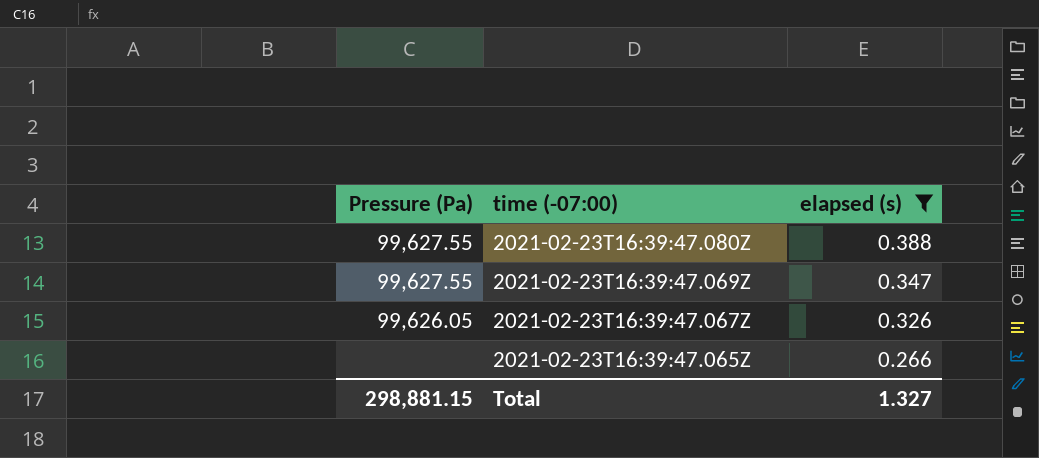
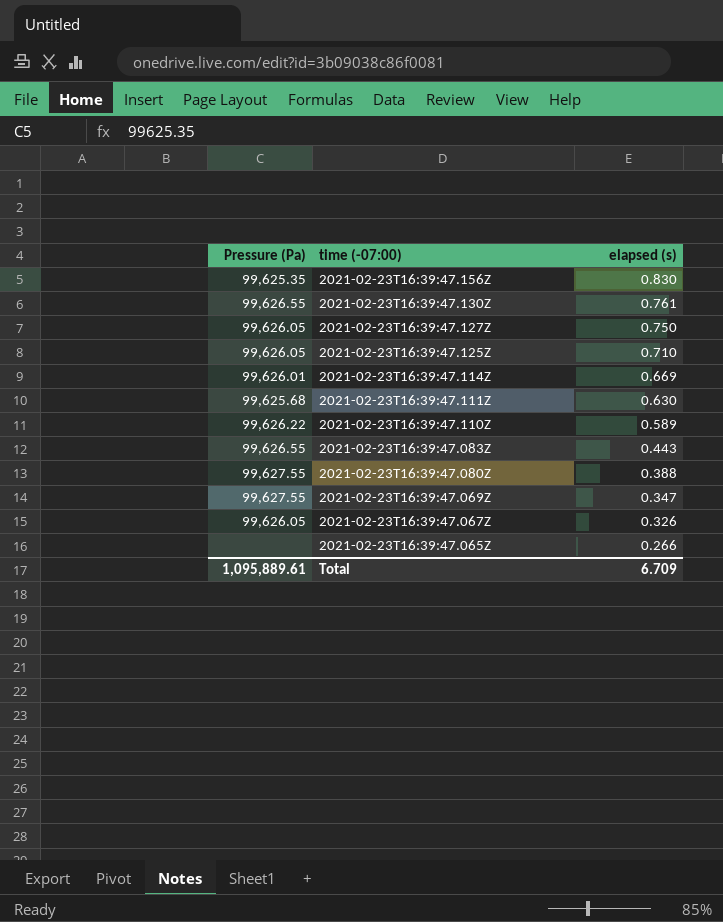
filter: elapsed (s) <= 0.388 -> none
Total | Pressure (Pa): 298,881.15 -> 1,095,889.61
Total | elapsed (s): 1.327 -> 6.709

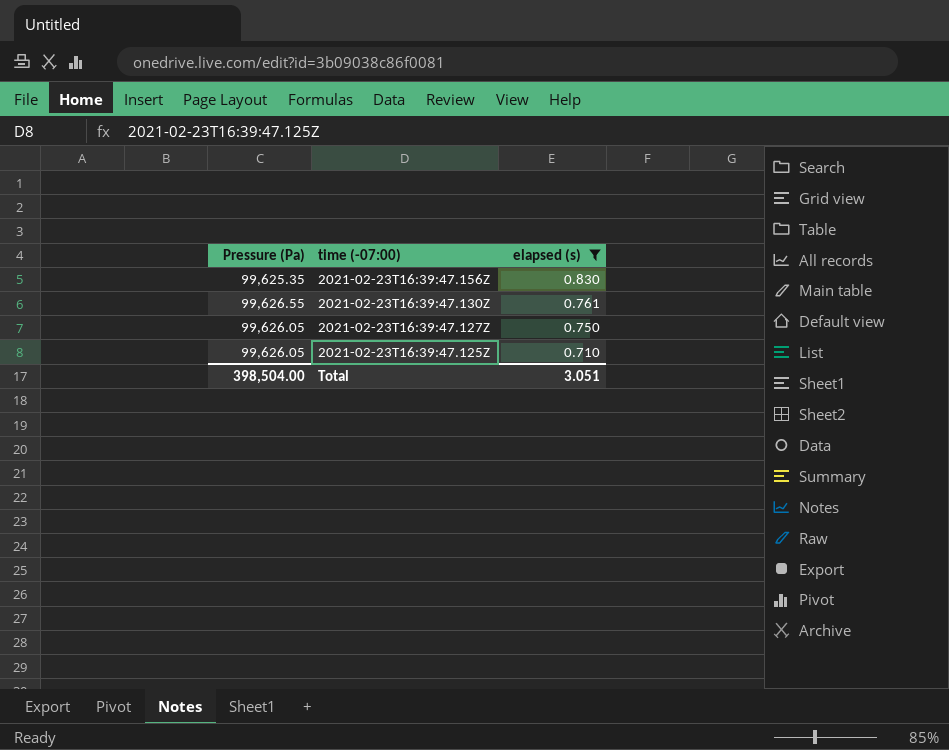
filter: none -> elapsed (s) >= 0.710
Total | Pressure (Pa): 1,095,889.61 -> 398,504.00
Total | elapsed (s): 6.709 -> 3.051

